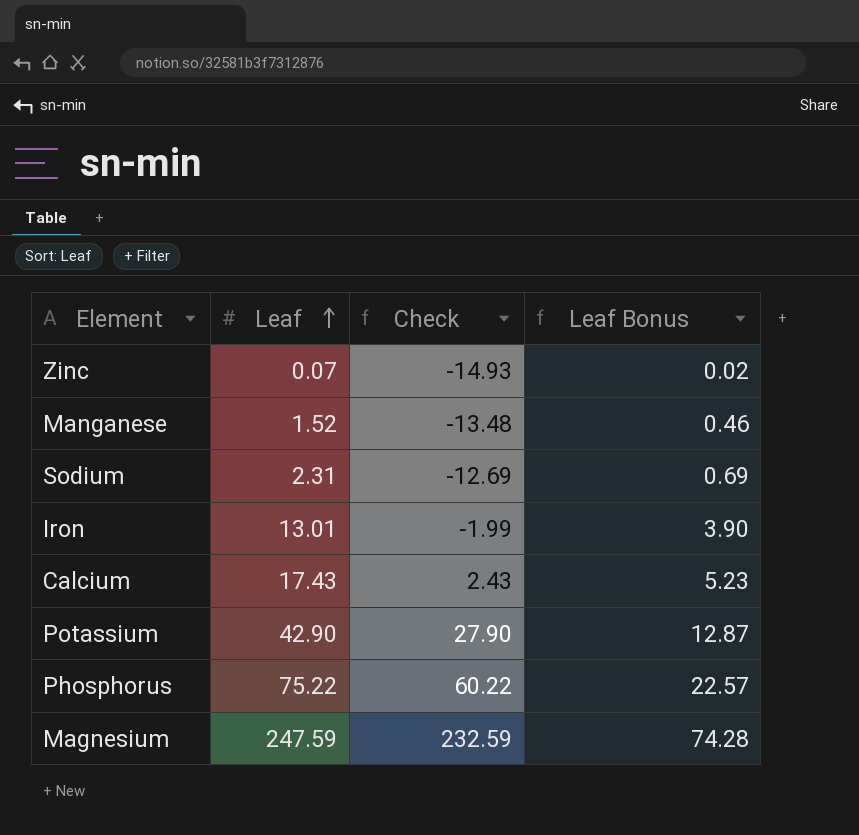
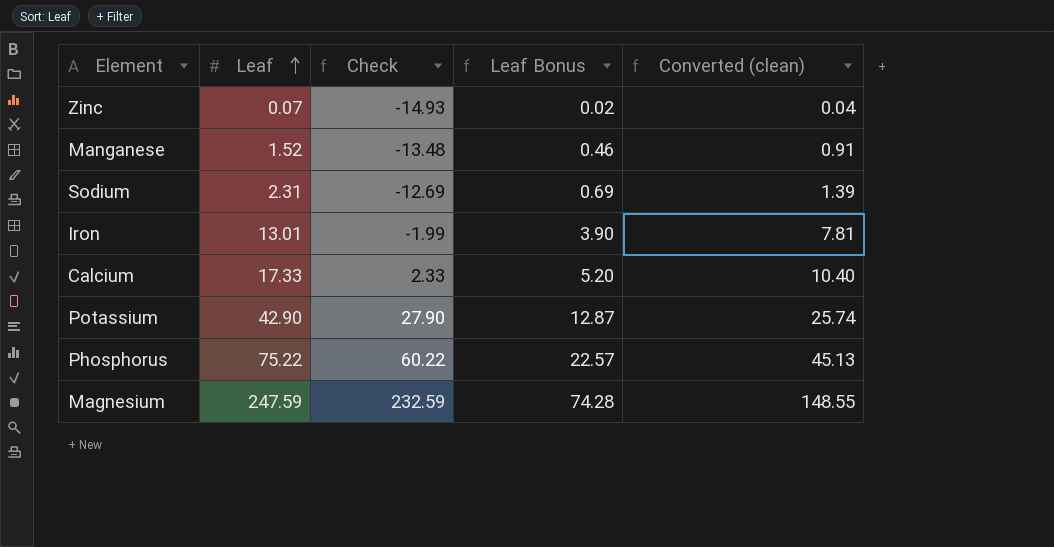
column Converted (clean) | formula: none -> [Leaf] * 0.6
Calcium | Leaf: 17.43 -> 17.33
Calcium | Check: 2.43 -> 2.33
Calcium | Leaf Bonus: 5.23 -> 5.20

